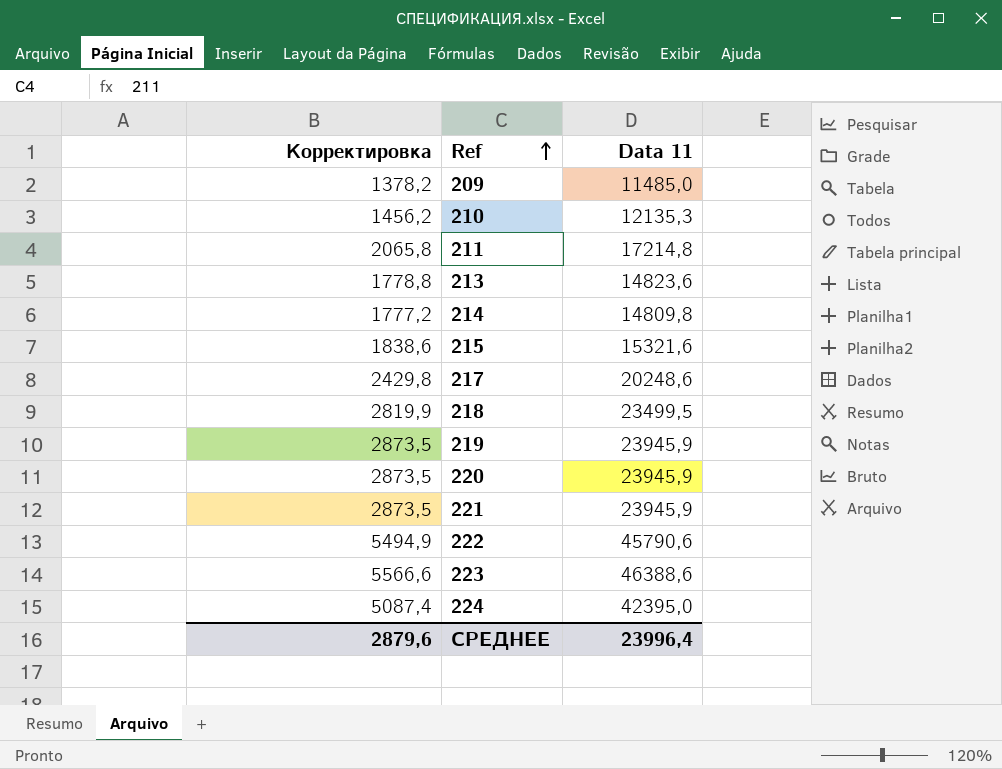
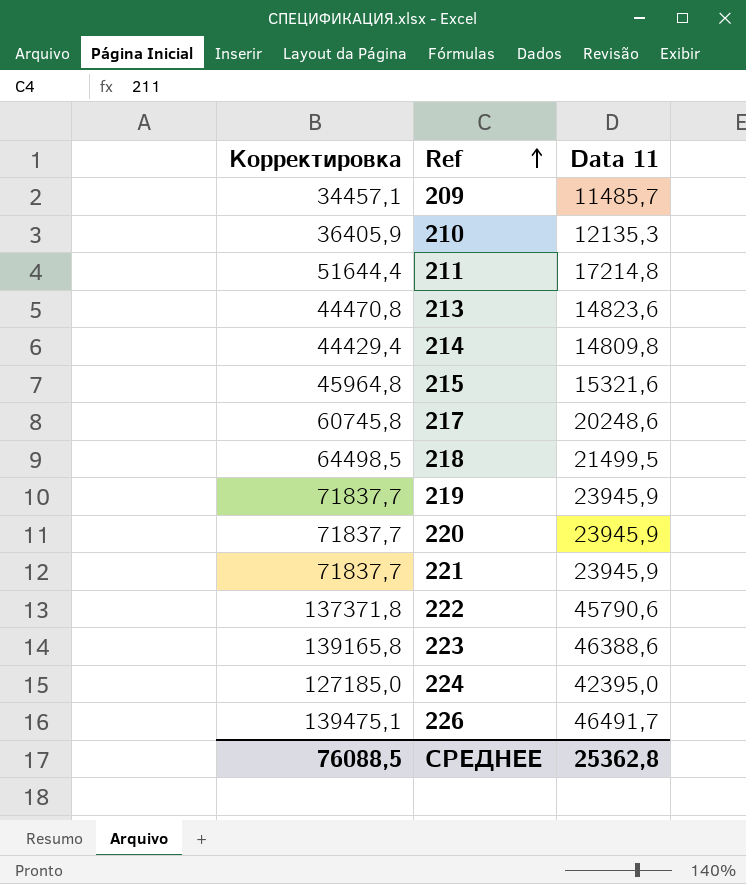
column Корректировка | formula: [Data 11] * 0,12 -> [Data 11] * 3
209 | Data 11: 11485,0 -> 11485,7
218 | Data 11: 23499,5 -> 21499,5
row 226: none -> 139475,1 | 46491,7
СРЕДНЕЕ | Корректировка: 2879,6 -> 76088,5
СРЕДНЕЕ | Data 11: 23996,4 -> 25362,8

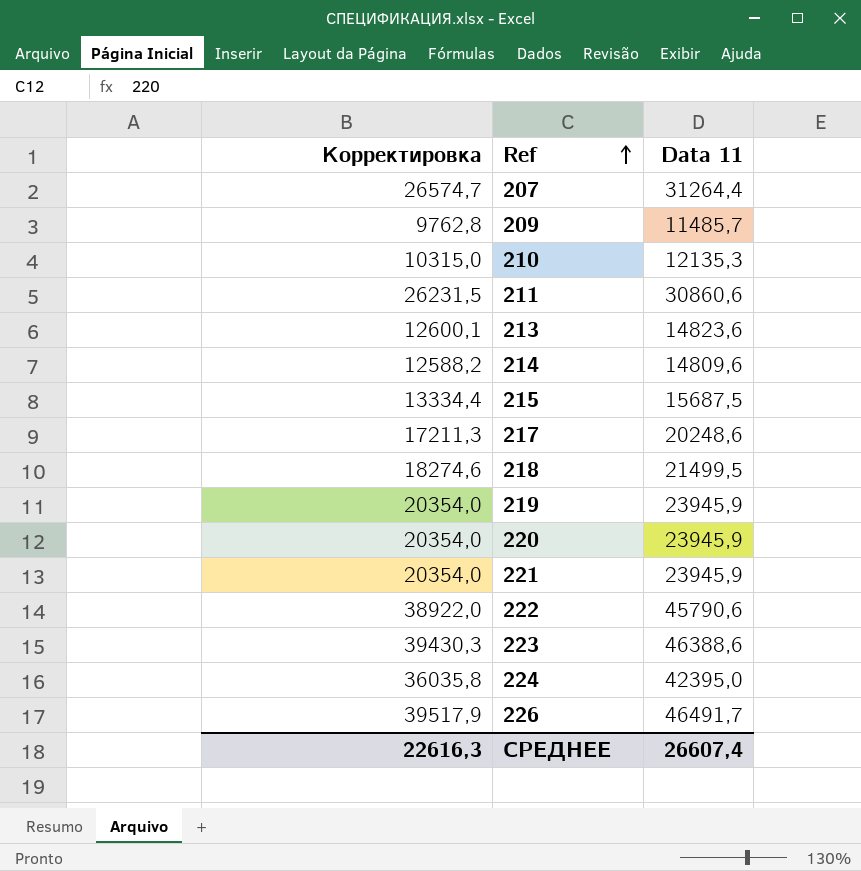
column Корректировка | formula: [Data 11] * 3 -> [Data 11] * 0,85
row 207: none -> 26574,7 | 31264,4
211 | Data 11: 17214,8 -> 30860,6
214 | Data 11: 14809,8 -> 14809,6
215 | Data 11: 15321,6 -> 15687,5
СРЕДНЕЕ | Корректировка: 76088,5 -> 22616,3
СРЕДНЕЕ | Data 11: 25362,8 -> 26607,4

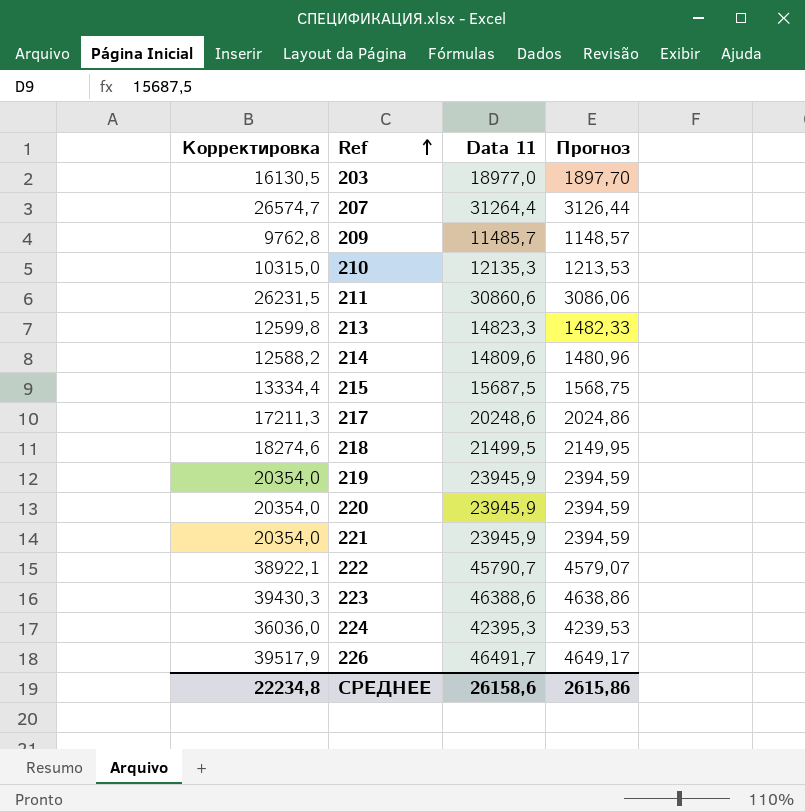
column Прогноз | formula: none -> [Data 11] * 0,1
row 203: none -> 16130,5 | 18977,0 | 1897,70
213 | Корректировка: 12600,1 -> 12599,8
213 | Data 11: 14823,6 -> 14823,3
222 | Корректировка: 38922,0 -> 38922,1
222 | Data 11: 45790,6 -> 45790,7
224 | Корректировка: 36035,8 -> 36036,0
224 | Data 11: 42395,0 -> 42395,3
СРЕДНЕЕ | Корректировка: 22616,3 -> 22234,8
СРЕДНЕЕ | Data 11: 26607,4 -> 26158,6

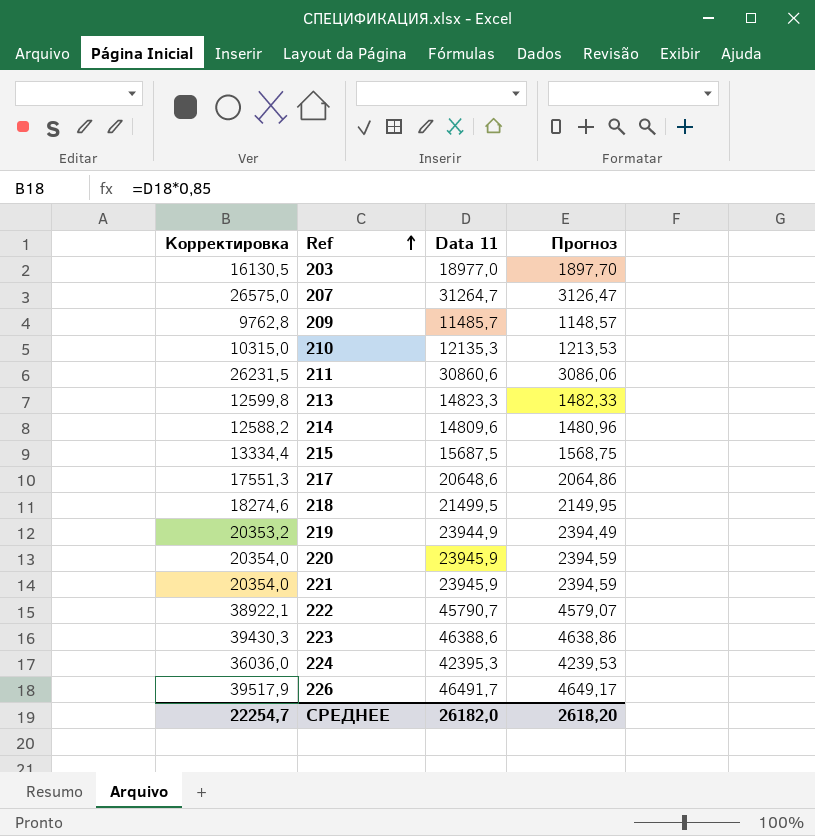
207 | Корректировка: 26574,7 -> 26575,0
207 | Data 11: 31264,4 -> 31264,7
207 | Прогноз: 3126,44 -> 3126,47
217 | Корректировка: 17211,3 -> 17551,3
217 | Data 11: 20248,6 -> 20648,6
217 | Прогноз: 2024,86 -> 2064,86
219 | Корректировка: 20354,0 -> 20353,2
219 | Data 11: 23945,9 -> 23944,9
219 | Прогноз: 2394,59 -> 2394,49
СРЕДНЕЕ | Корректировка: 22234,8 -> 22254,7
СРЕДНЕЕ | Data 11: 26158,6 -> 26182,0
СРЕДНЕЕ | Прогноз: 2615,86 -> 2618,20

